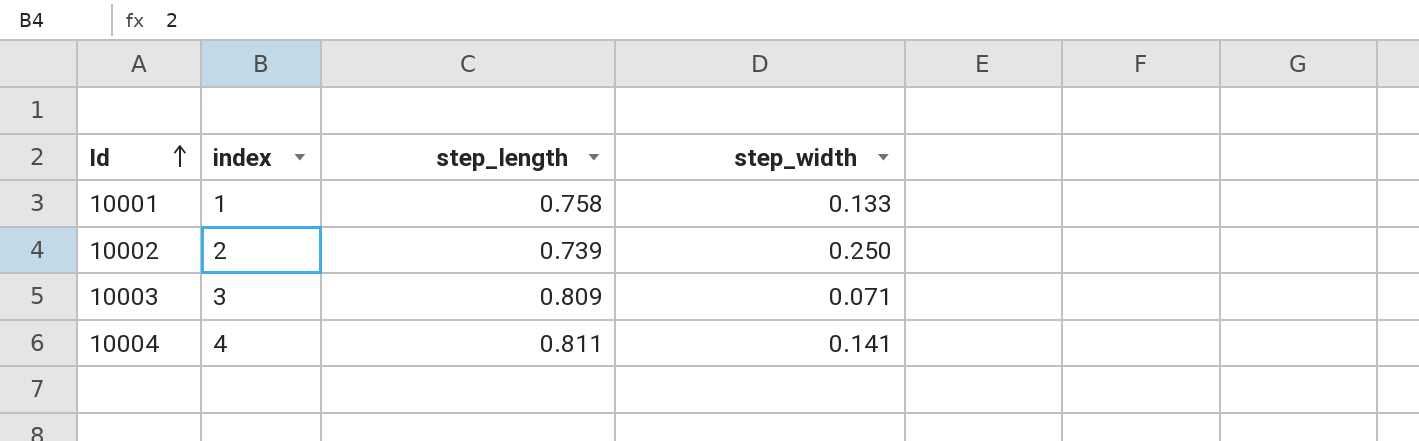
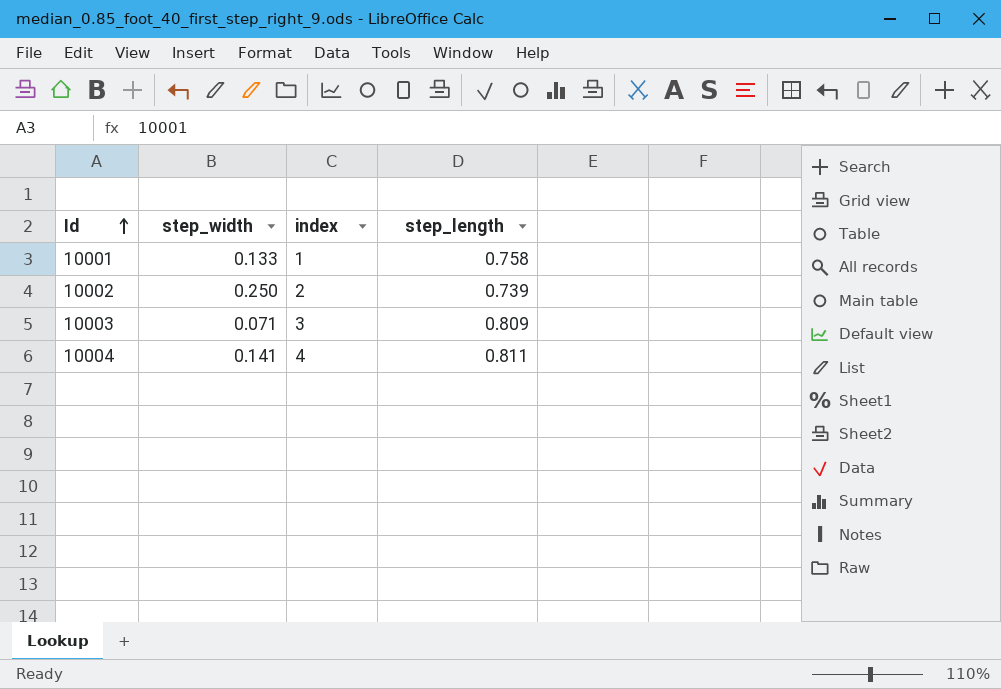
column step_width | position: 4 -> 2

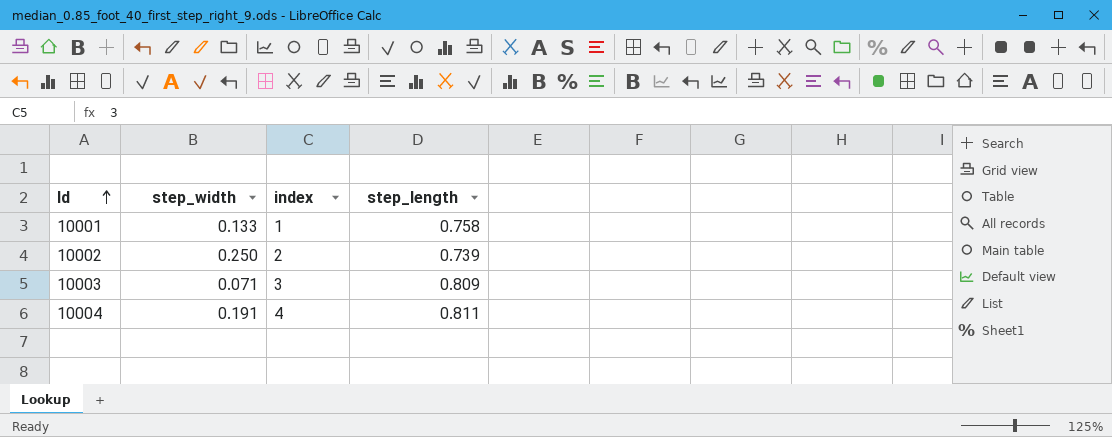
10004 | step_width: 0.141 -> 0.191

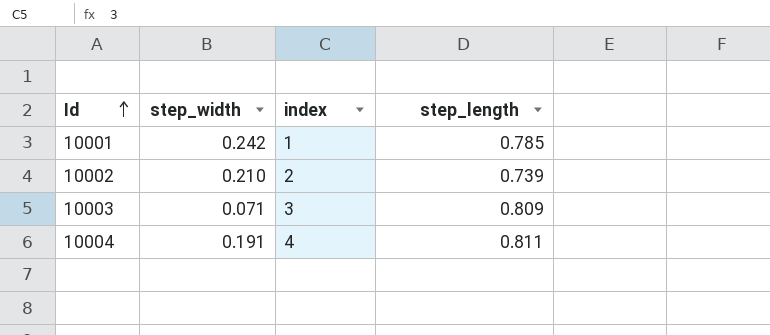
10001 | step_width: 0.133 -> 0.242
10001 | step_length: 0.758 -> 0.785
10002 | step_width: 0.250 -> 0.210

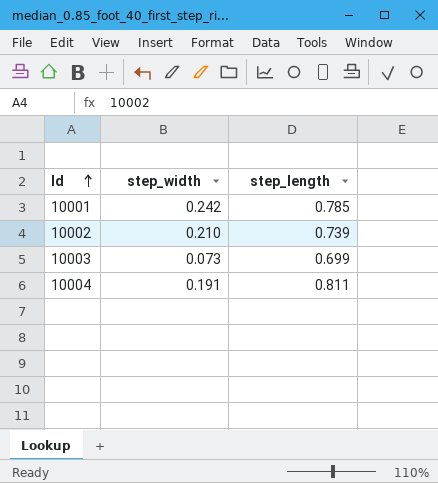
column index | position: 3 -> none
10003 | step_width: 0.071 -> 0.073
10003 | step_length: 0.809 -> 0.699

